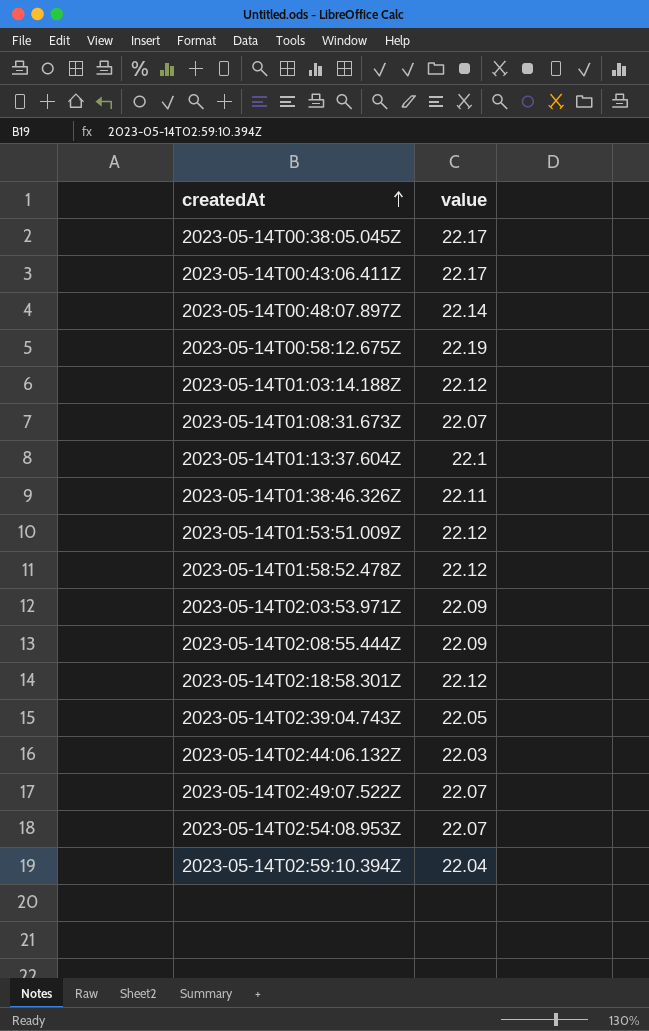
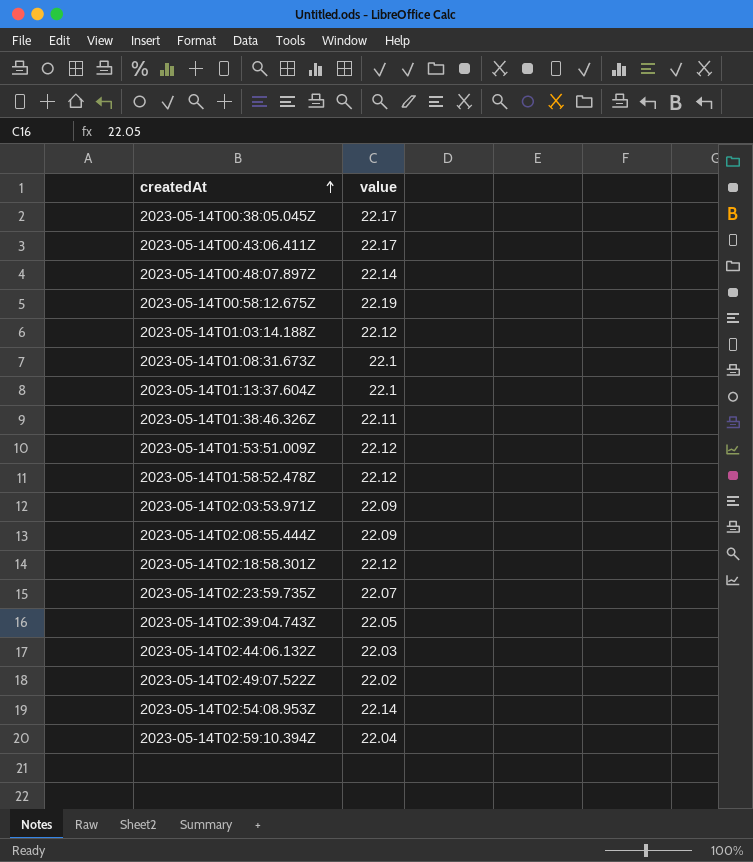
2023-05-14T01:08:31.673Z | value: 22.07 -> 22.1
row 2023-05-14T02:23:59.735Z: none -> 22.07
2023-05-14T02:49:07.522Z | value: 22.07 -> 22.02
2023-05-14T02:54:08.953Z | value: 22.07 -> 22.14

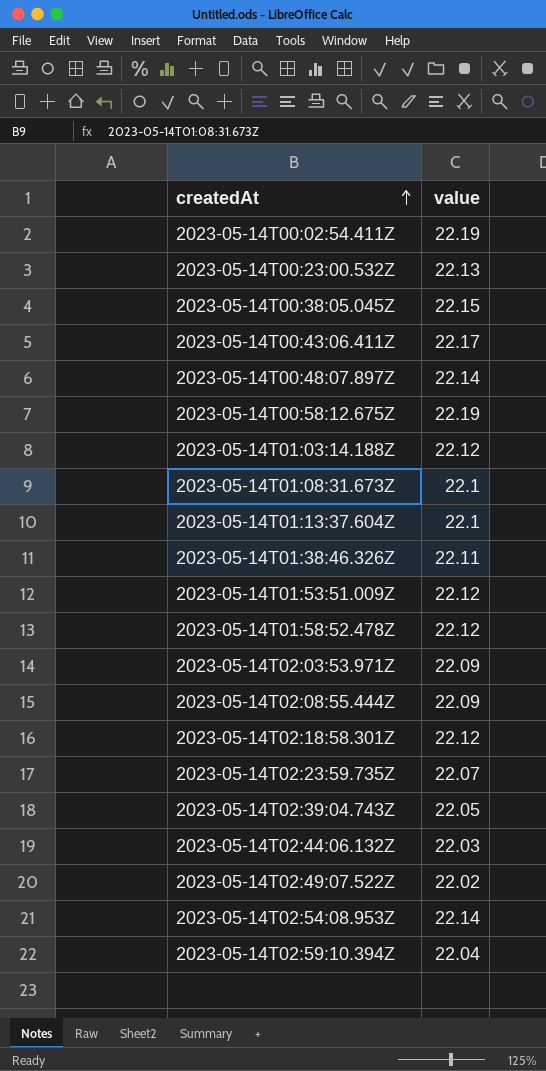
row 2023-05-14T00:02:54.411Z: none -> 22.19
row 2023-05-14T00:23:00.532Z: none -> 22.13
2023-05-14T00:38:05.045Z | value: 22.17 -> 22.15

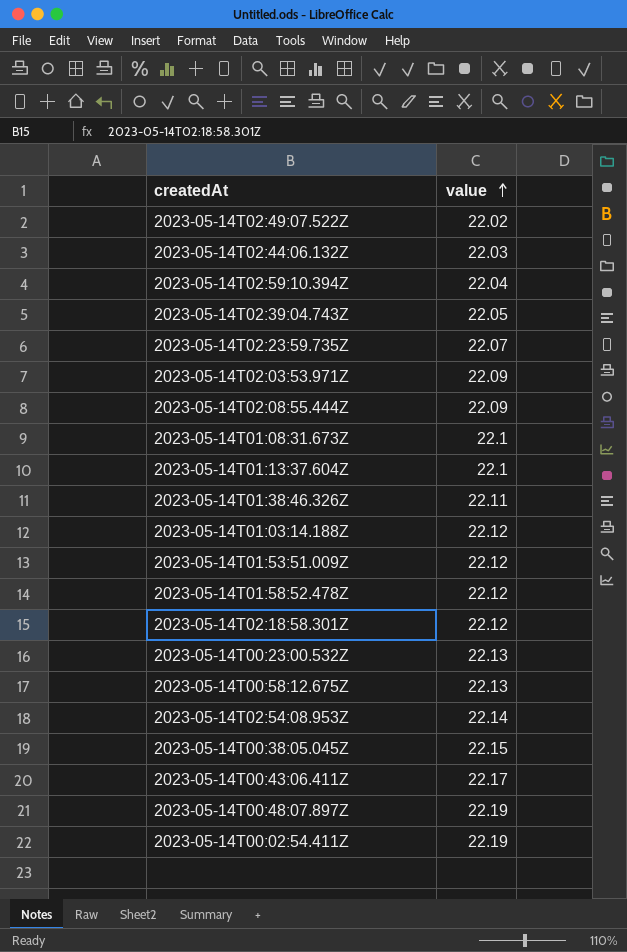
row order: createdAt ascending -> value ascending
2023-05-14T00:58:12.675Z | value: 22.19 -> 22.13
2023-05-14T00:48:07.897Z | value: 22.14 -> 22.19

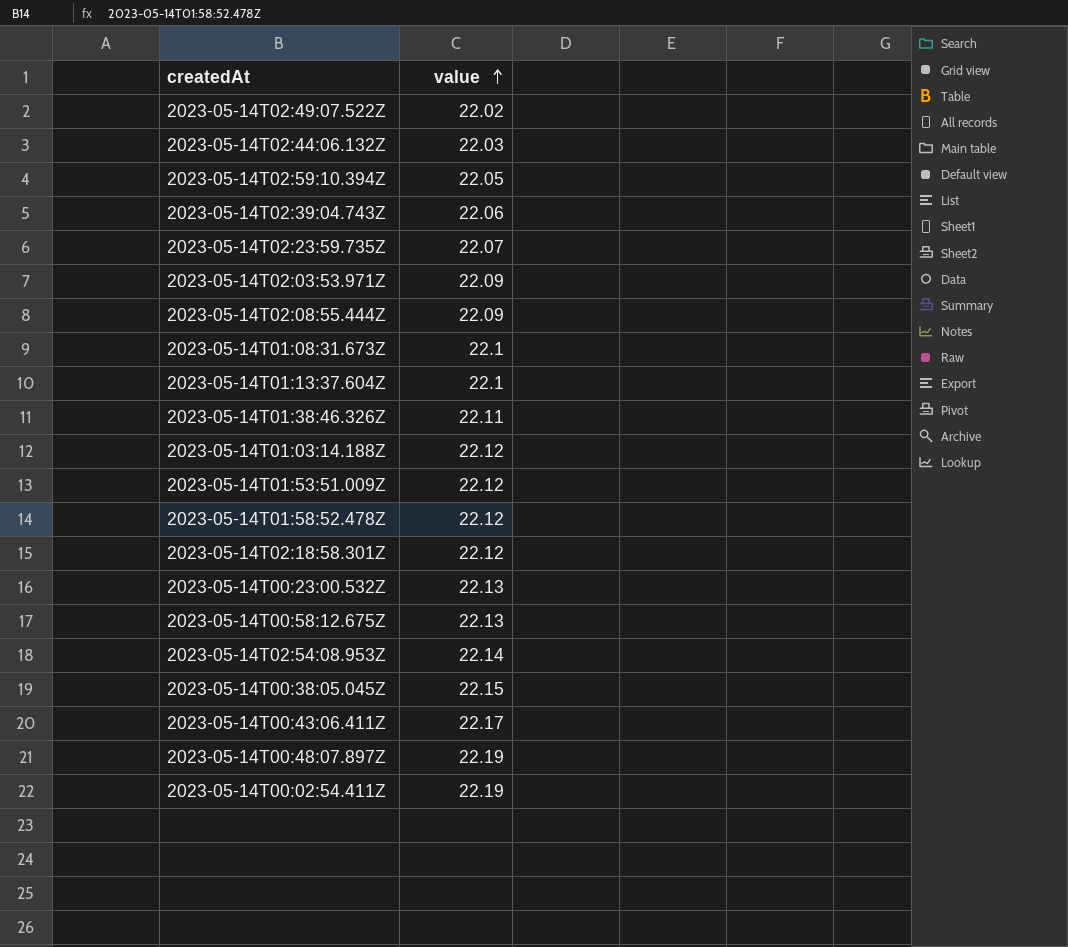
2023-05-14T02:59:10.394Z | value: 22.04 -> 22.05
2023-05-14T02:39:04.743Z | value: 22.05 -> 22.06

